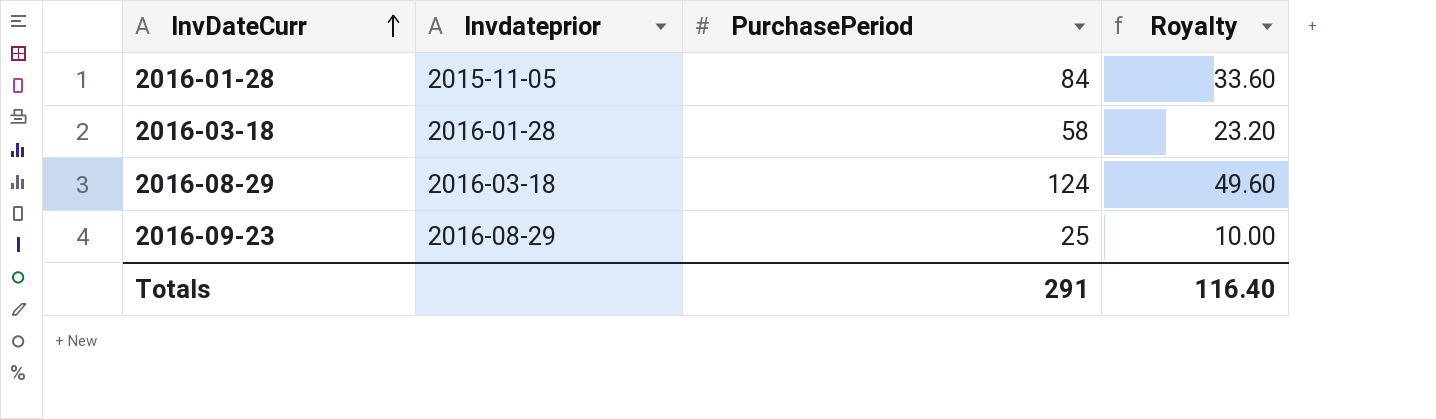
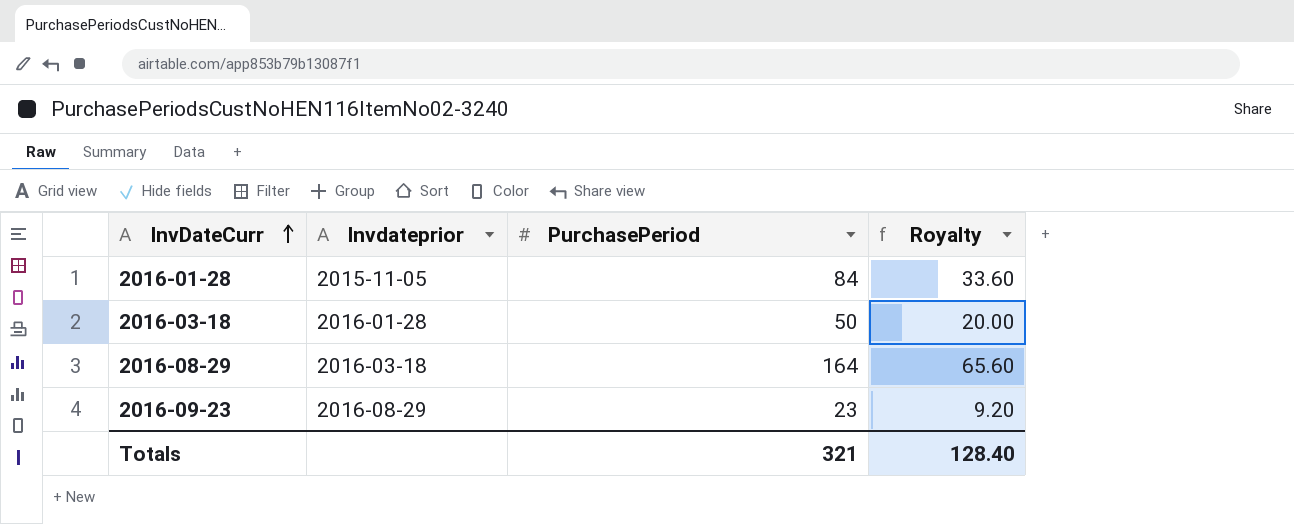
2016-03-18 | PurchasePeriod: 58 -> 50
2016-03-18 | Royalty: 23.20 -> 20.00
2016-08-29 | PurchasePeriod: 124 -> 164
2016-08-29 | Royalty: 49.60 -> 65.60
2016-09-23 | PurchasePeriod: 25 -> 23
2016-09-23 | Royalty: 10.00 -> 9.20
Totals | PurchasePeriod: 291 -> 321
Totals | Royalty: 116.40 -> 128.40

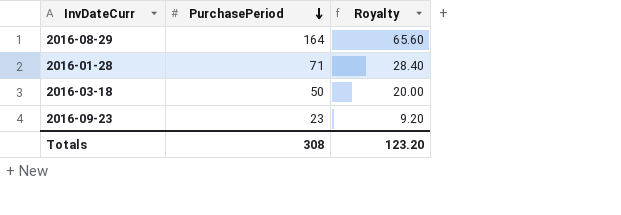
row order: InvDateCurr ascending -> PurchasePeriod descending
column Invdateprior | position: 2 -> none
2016-01-28 | PurchasePeriod: 84 -> 71
2016-01-28 | Royalty: 33.60 -> 28.40
Totals | PurchasePeriod: 321 -> 308
Totals | Royalty: 128.40 -> 123.20

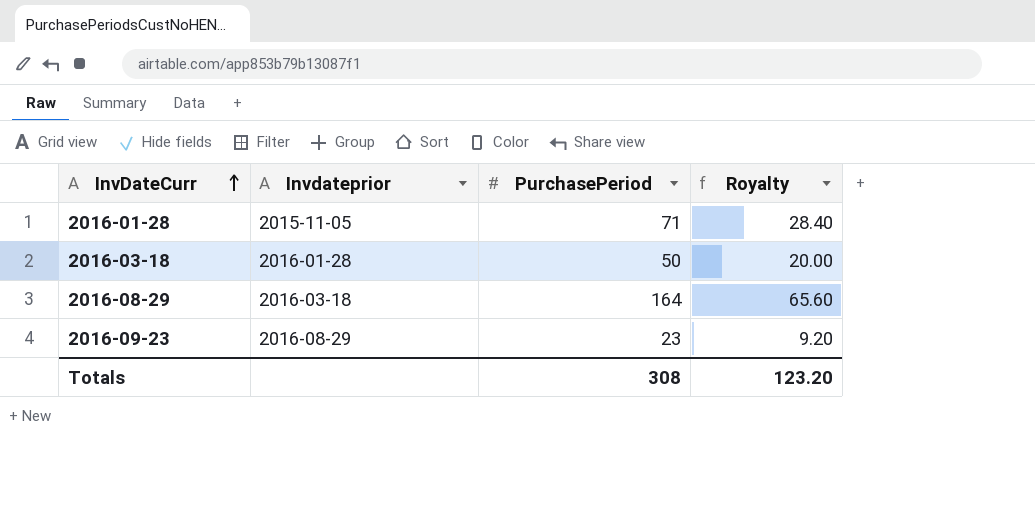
row order: PurchasePeriod descending -> InvDateCurr ascending
column Invdateprior | position: none -> 2

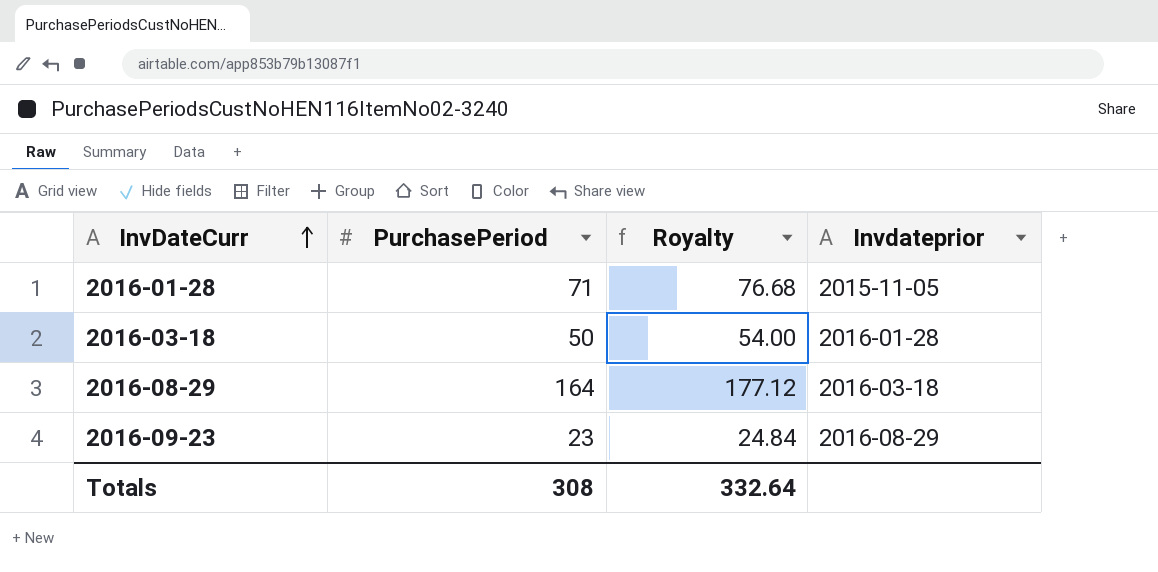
column Royalty | formula: [PurchasePeriod] * 0.4 -> [PurchasePeriod] * 1.08
column Invdateprior | position: 2 -> 4
Totals | Royalty: 123.20 -> 332.64

